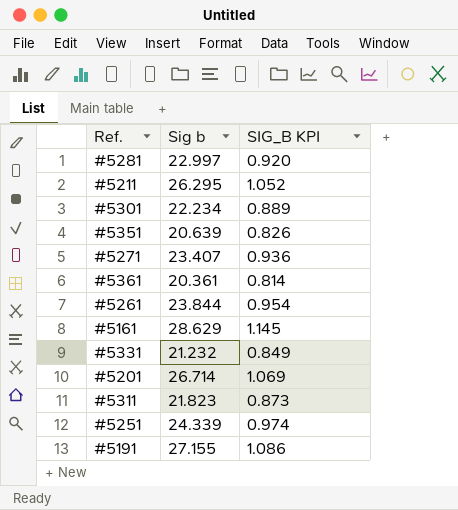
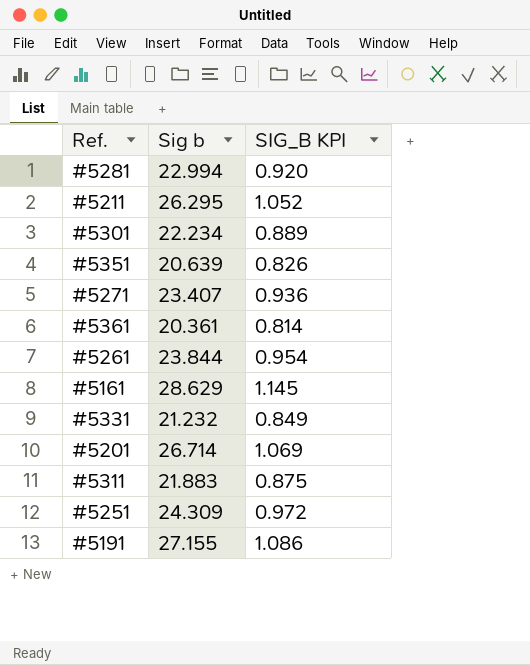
#5281 | Sig b: 22.997 -> 22.994
#5311 | Sig b: 21.823 -> 21.883
#5311 | SIG_B KPI: 0.873 -> 0.875
#5251 | Sig b: 24.339 -> 24.309
#5251 | SIG_B KPI: 0.974 -> 0.972

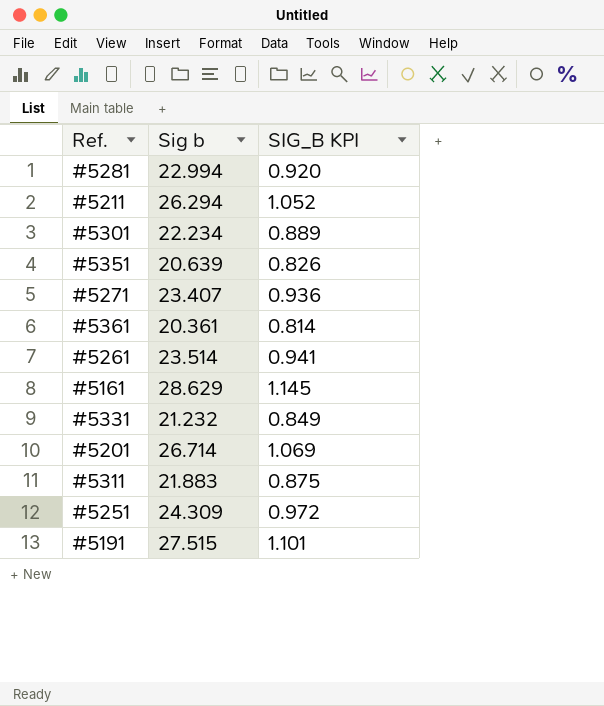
#5211 | Sig b: 26.295 -> 26.294
#5261 | Sig b: 23.844 -> 23.514
#5261 | SIG_B KPI: 0.954 -> 0.941
#5191 | Sig b: 27.155 -> 27.515
#5191 | SIG_B KPI: 1.086 -> 1.101

